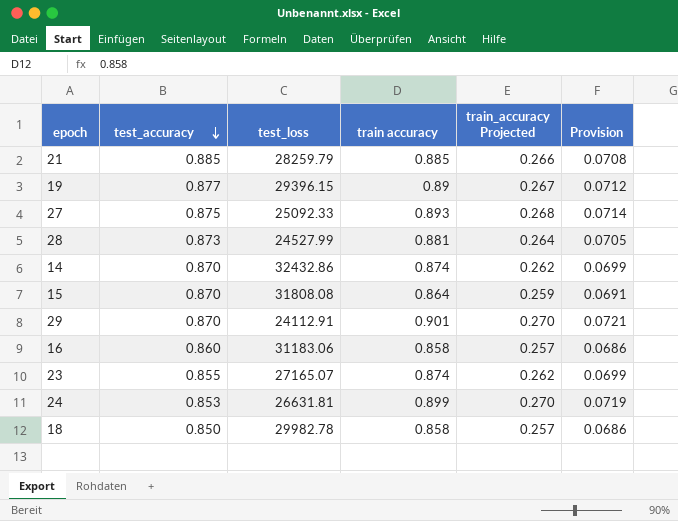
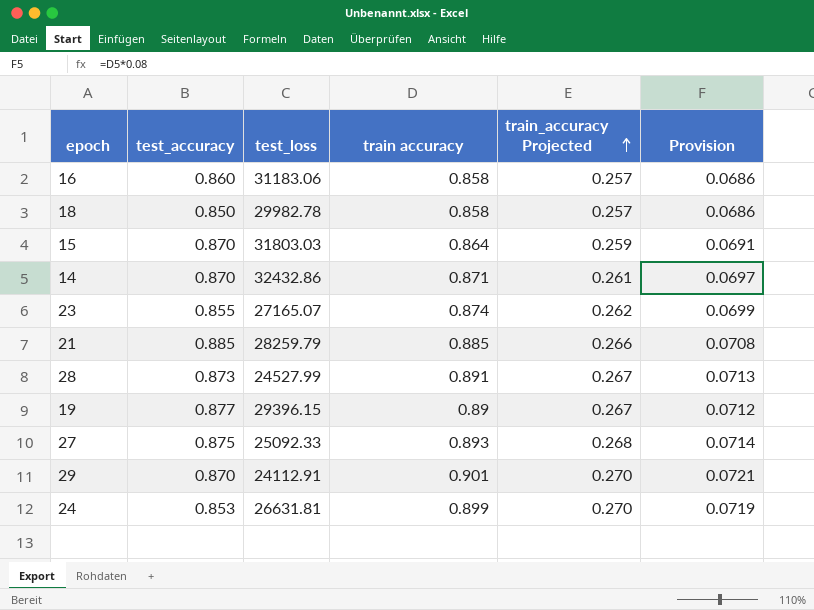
row order: test_accuracy descending -> train_accuracy Projected ascending
15 | test_loss: 31808.08 -> 31803.03
14 | train accuracy: 0.874 -> 0.871
14 | train_accuracy Projected: 0.262 -> 0.261
14 | Provision: 0.0699 -> 0.0697
28 | train accuracy: 0.881 -> 0.891
28 | train_accuracy Projected: 0.264 -> 0.267
28 | Provision: 0.0705 -> 0.0713

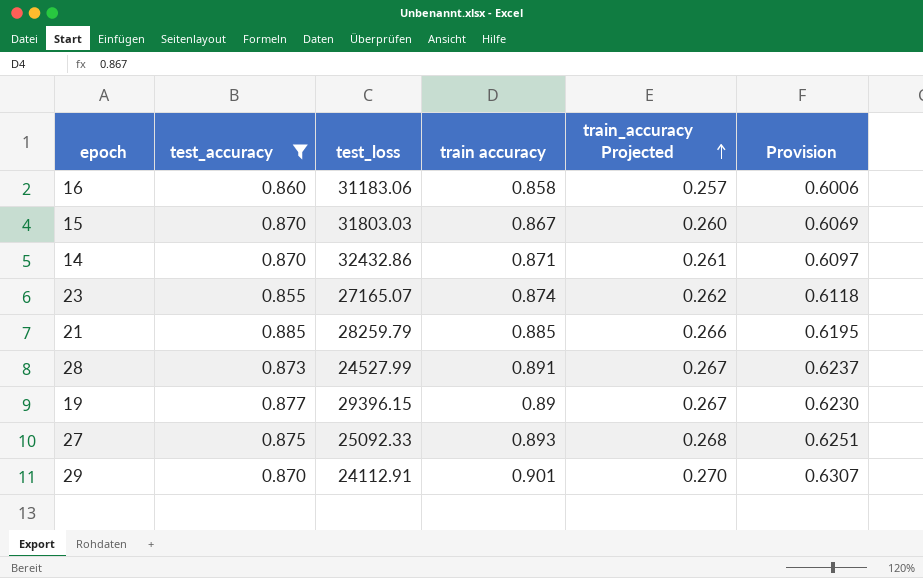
filter: none -> test_accuracy >= 0.855
column Provision | formula: [train accuracy] * 0.08 -> [train accuracy] * 0.7
15 | train accuracy: 0.864 -> 0.867
15 | train_accuracy Projected: 0.259 -> 0.260

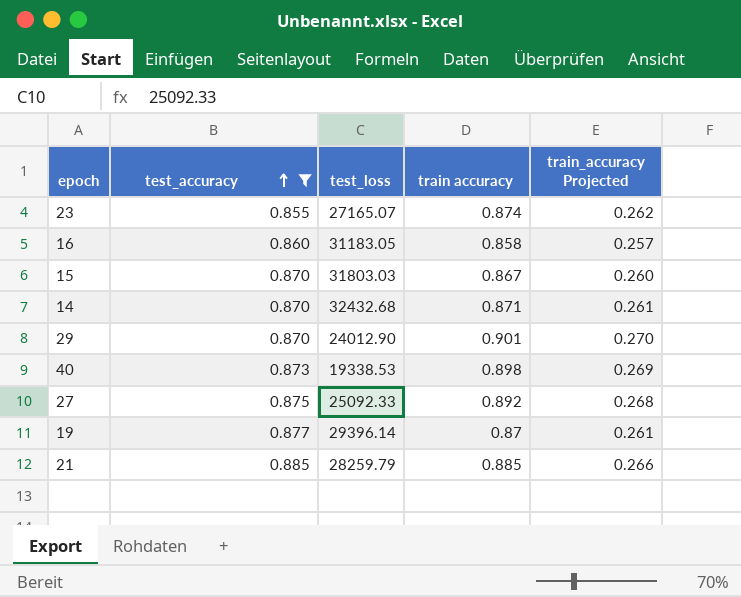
row order: train_accuracy Projected ascending -> test_accuracy ascending
column Provision | formula: [train accuracy] * 0.7 -> none
row 28: 0.873 | 24527.99 | 0.891 | 0.267 | 0.6237 -> none
16 | test_loss: 31183.06 -> 31183.05
14 | test_loss: 32432.86 -> 32432.68
29 | test_loss: 24112.91 -> 24012.90
row 40: none -> 0.873 | 19338.53 | 0.898 | 0.269
27 | train accuracy: 0.893 -> 0.892
19 | test_loss: 29396.15 -> 29396.14
19 | train accuracy: 0.89 -> 0.87
19 | train_accuracy Projected: 0.267 -> 0.261

